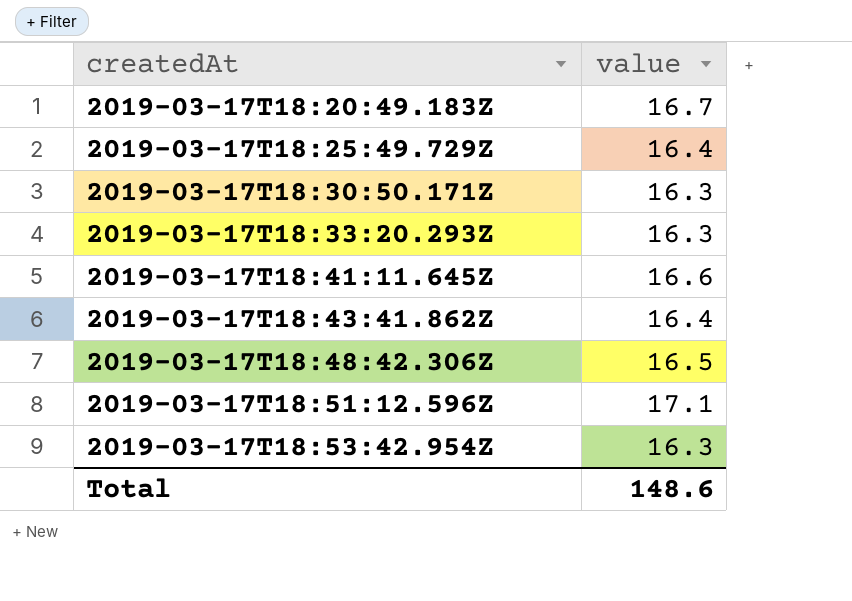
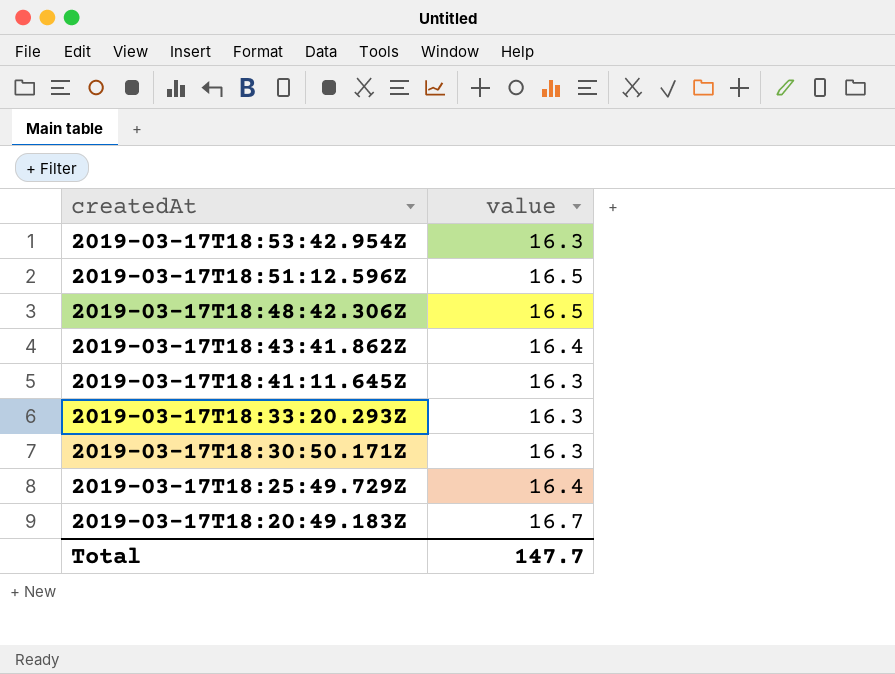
row order: createdAt ascending -> createdAt descending
2019-03-17T18:51:12.596Z | value: 17.1 -> 16.5
2019-03-17T18:41:11.645Z | value: 16.6 -> 16.3
Total | value: 148.6 -> 147.7

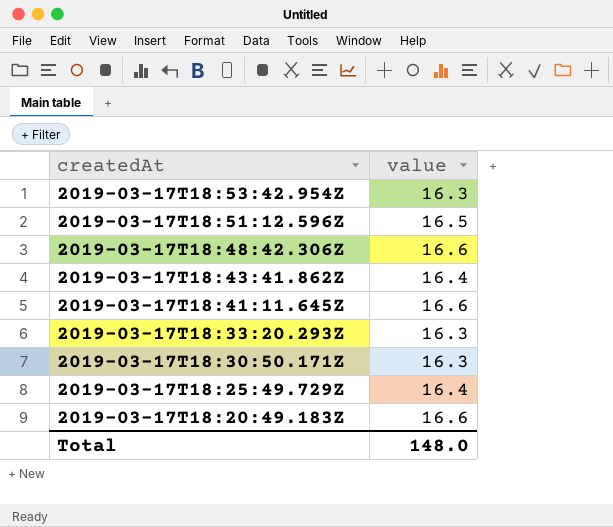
2019-03-17T18:48:42.306Z | value: 16.5 -> 16.6
2019-03-17T18:41:11.645Z | value: 16.3 -> 16.6
2019-03-17T18:20:49.183Z | value: 16.7 -> 16.6
Total | value: 147.7 -> 148.0

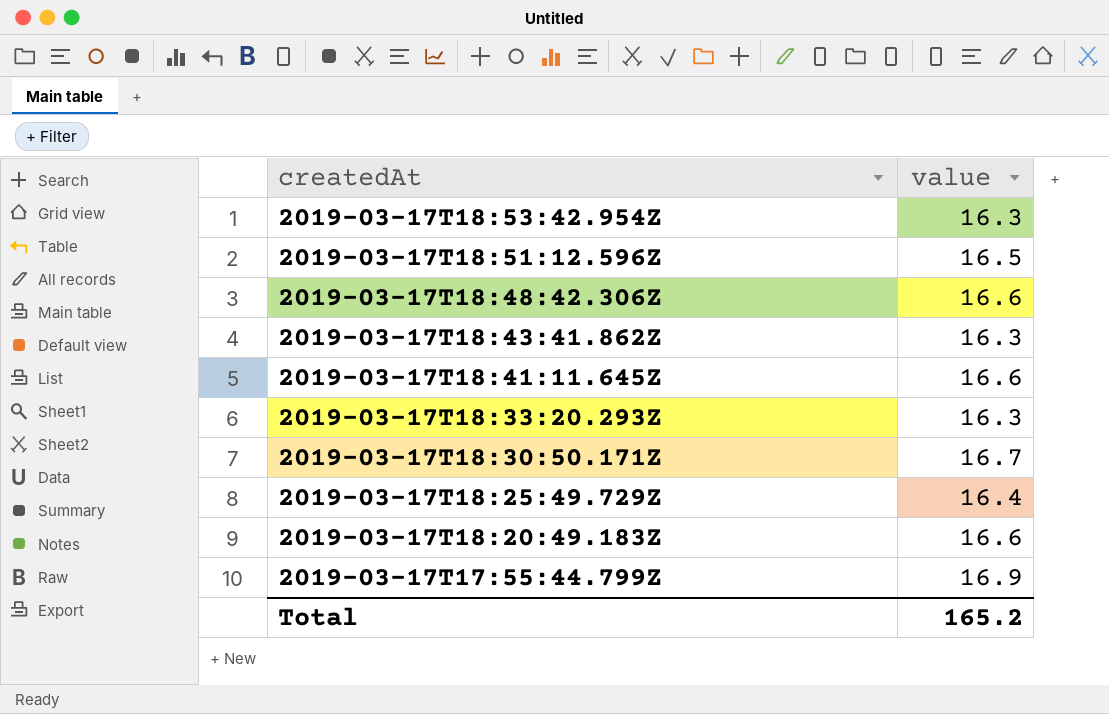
2019-03-17T18:43:41.862Z | value: 16.4 -> 16.3
2019-03-17T18:30:50.171Z | value: 16.3 -> 16.7
row 2019-03-17T17:55:44.799Z: none -> 16.9
Total | value: 148.0 -> 165.2

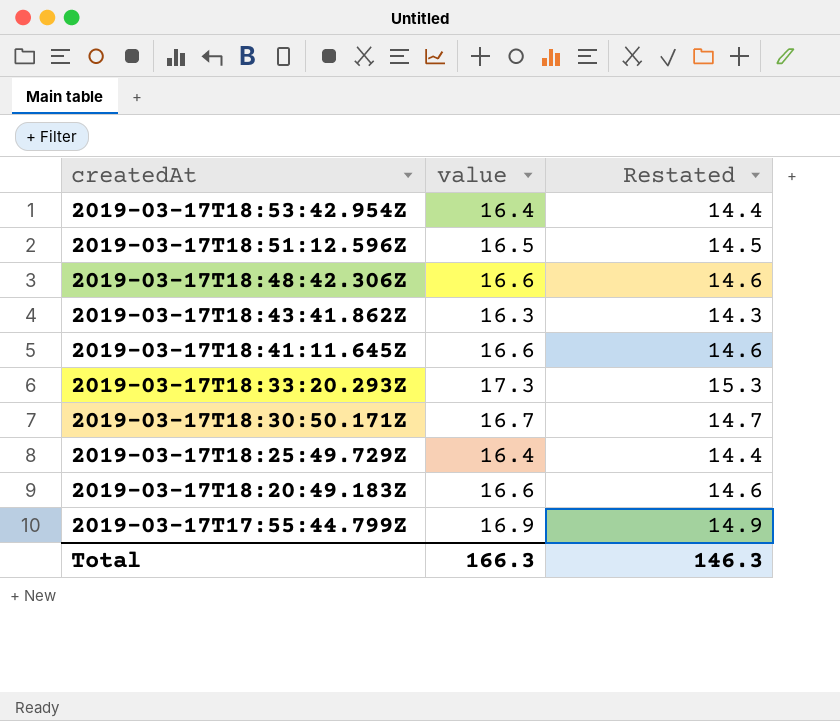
column Restated | formula: none -> [value] - 2
2019-03-17T18:53:42.954Z | value: 16.3 -> 16.4
2019-03-17T18:33:20.293Z | value: 16.3 -> 17.3
Total | value: 165.2 -> 166.3

